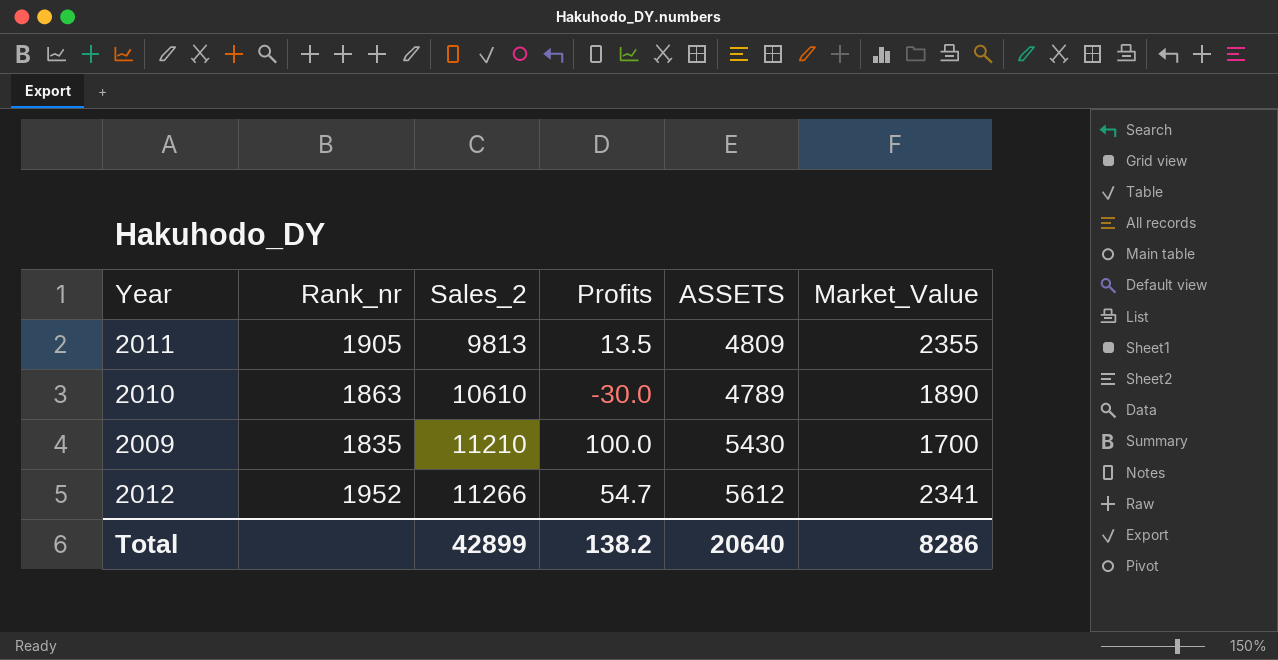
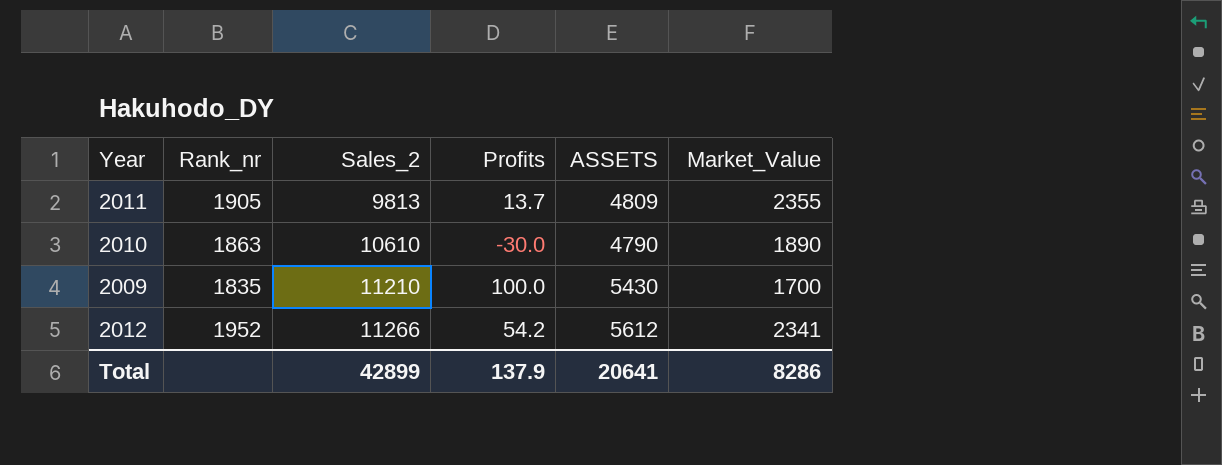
2011 | Profits: 13.5 -> 13.7
2010 | ASSETS: 4789 -> 4790
2012 | Profits: 54.7 -> 54.2
Total | Profits: 138.2 -> 137.9
Total | ASSETS: 20640 -> 20641

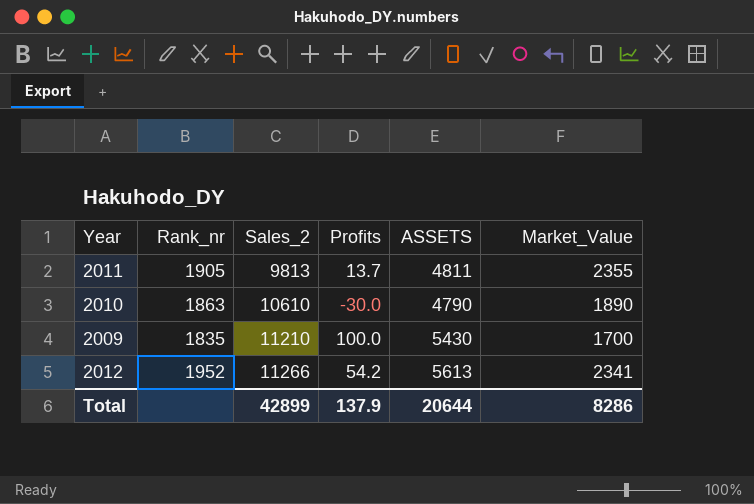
2011 | ASSETS: 4809 -> 4811
2012 | ASSETS: 5612 -> 5613
Total | ASSETS: 20641 -> 20644

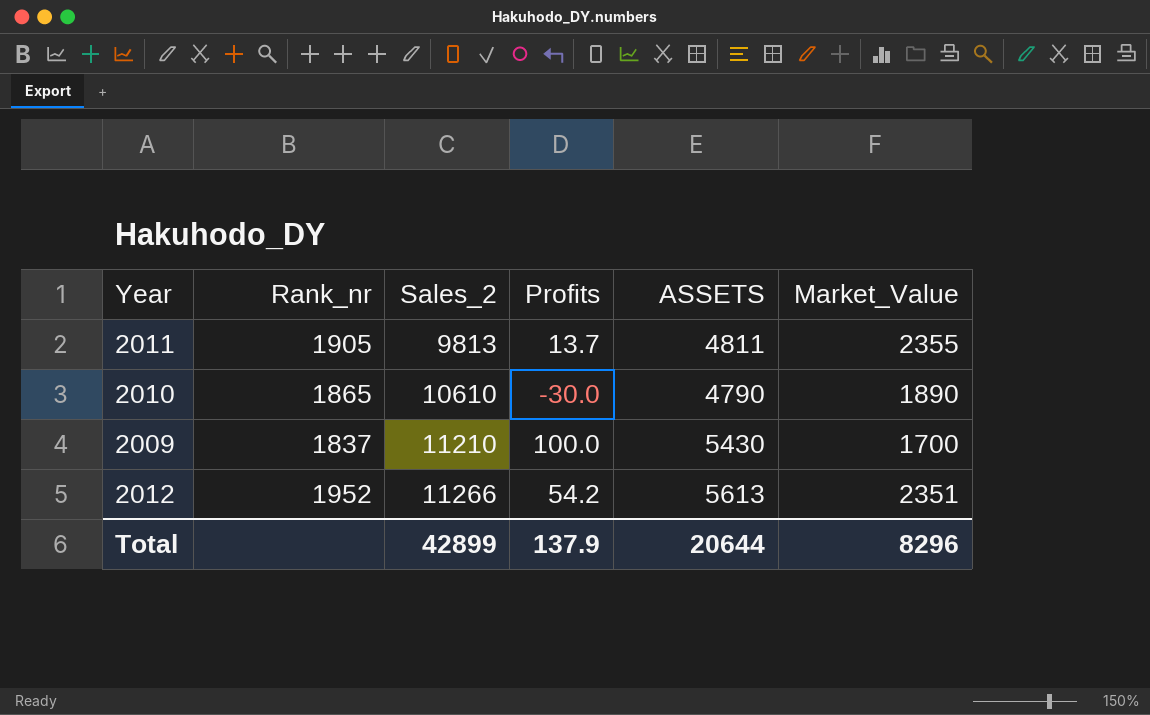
2010 | Rank_nr: 1863 -> 1865
2009 | Rank_nr: 1835 -> 1837
2012 | Market_Value: 2341 -> 2351
Total | Market_Value: 8286 -> 8296

